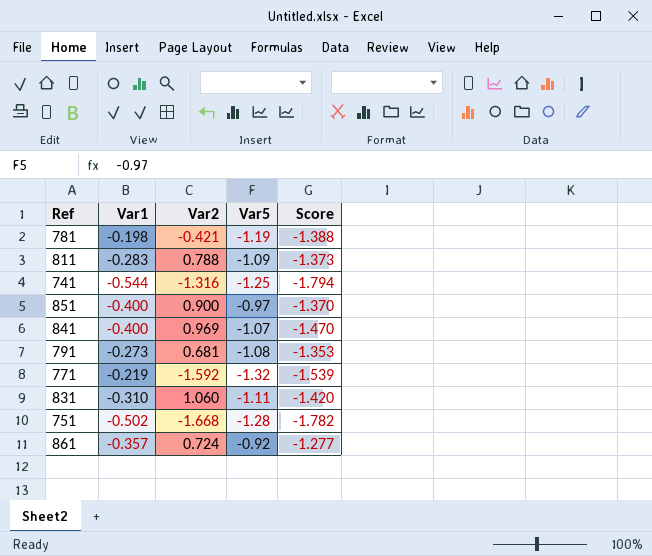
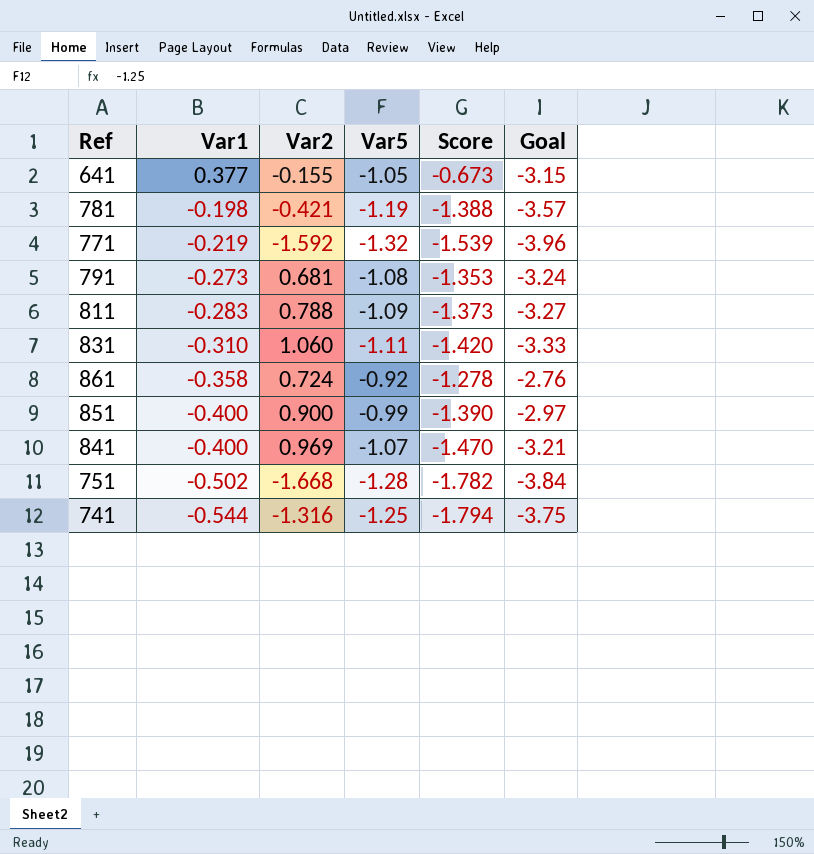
row order: none -> Var1 descending
column Goal | formula: none -> [Var5] * 3
row 641: none -> 0.377 | -0.155 | -1.05 | -0.673 | -3.15
861 | Var1: -0.357 -> -0.358
861 | Score: -1.277 -> -1.278
851 | Var5: -0.97 -> -0.99
851 | Score: -1.370 -> -1.390

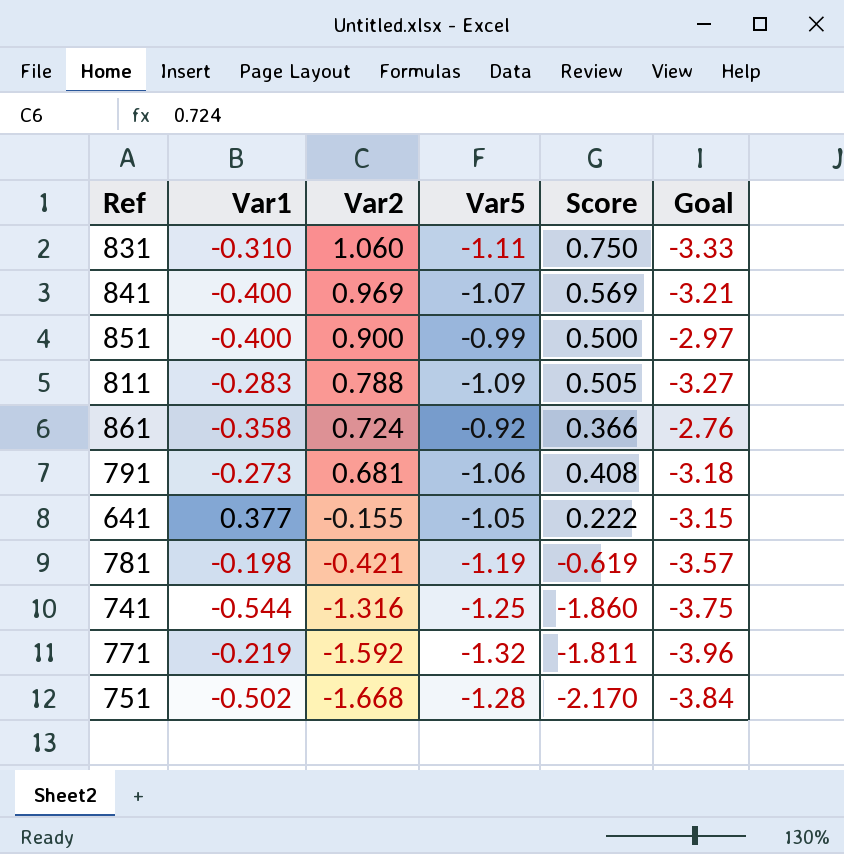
row order: Var1 descending -> Var2 descending
column Score | formula: [Var1] + [Var5] -> [Var1] + [Var2]
791 | Var5: -1.08 -> -1.06
791 | Goal: -3.24 -> -3.18

